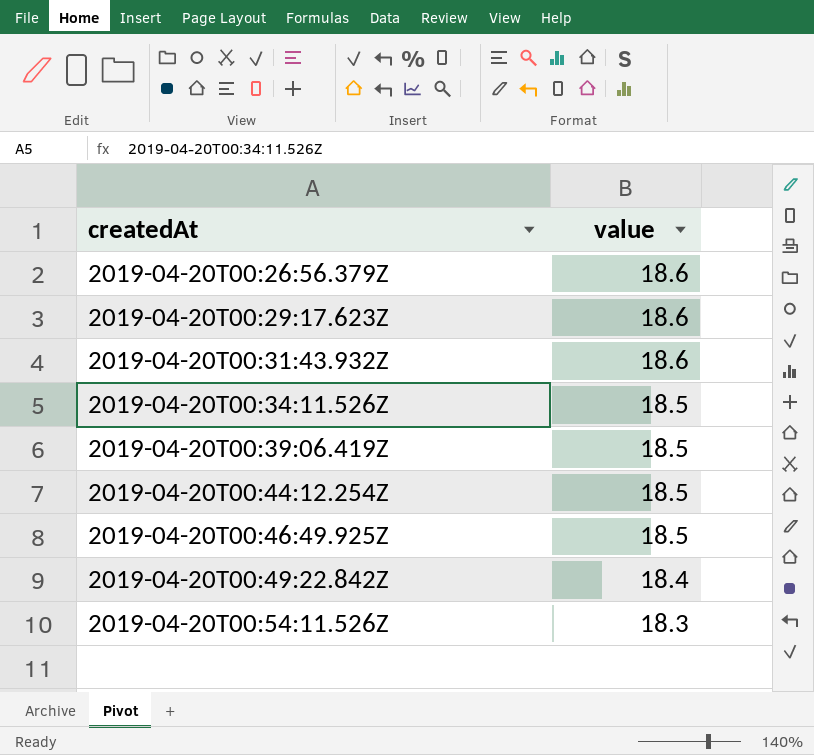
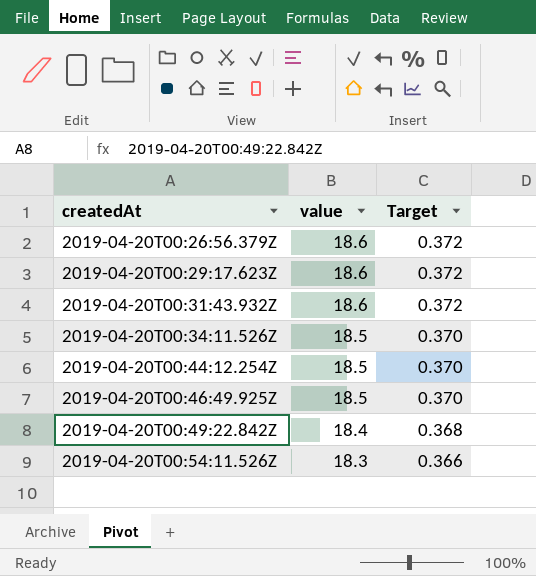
column Target | formula: none -> [value] * 0.02
row 2019-04-20T00:39:06.419Z: 18.5 -> none

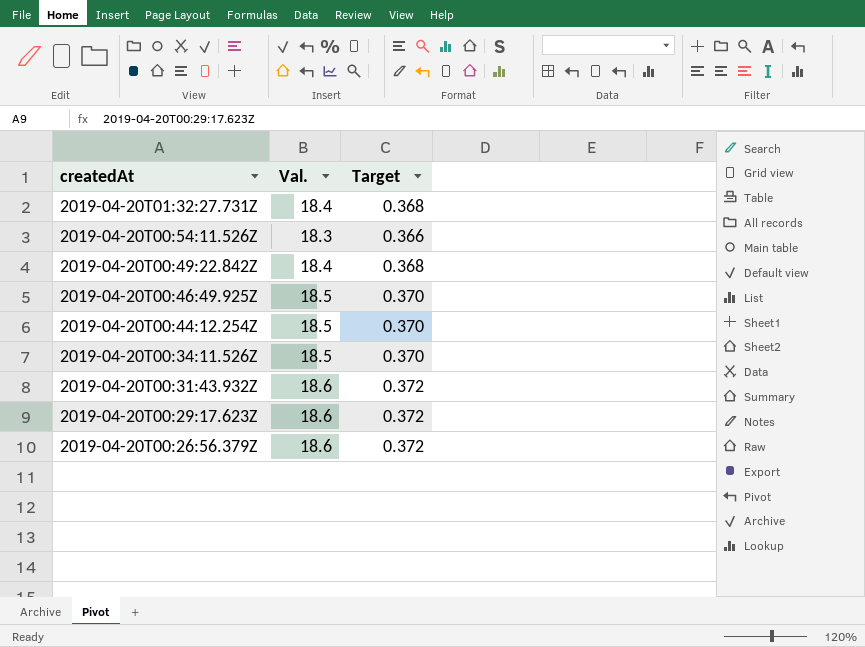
row order: createdAt ascending -> createdAt descending
column name: value -> Val.
row 2019-04-20T01:32:27.731Z: none -> 18.4 | 0.368

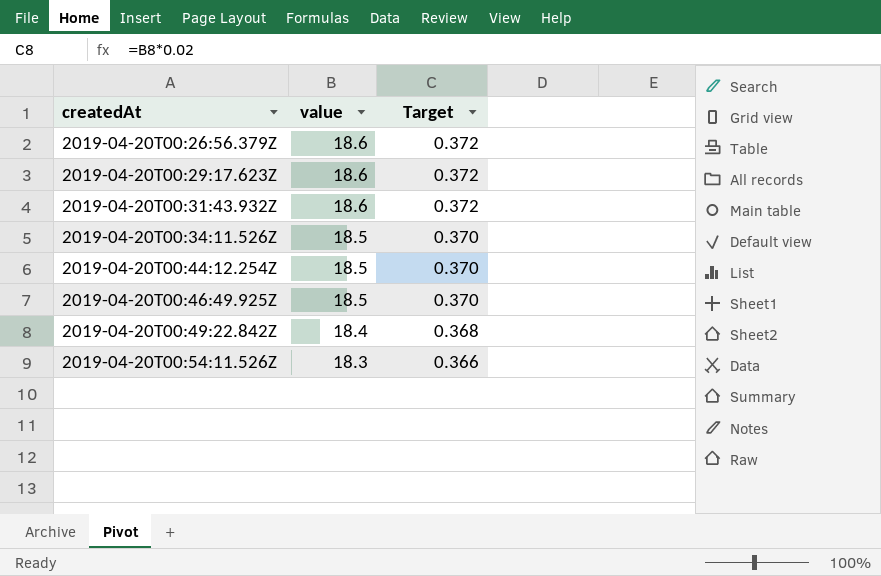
row order: createdAt descending -> createdAt ascending
column name: Val. -> value
row 2019-04-20T01:32:27.731Z: 18.4 | 0.368 -> none

